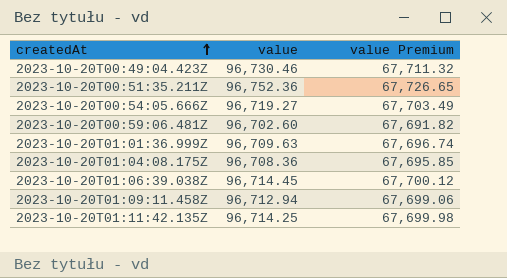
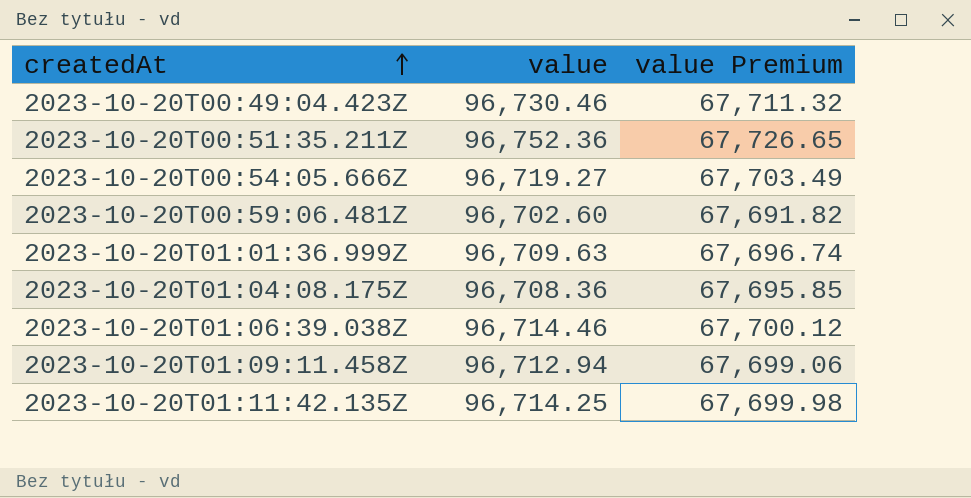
2023-10-20T01:06:39.038Z | value: 96,714.45 -> 96,714.46

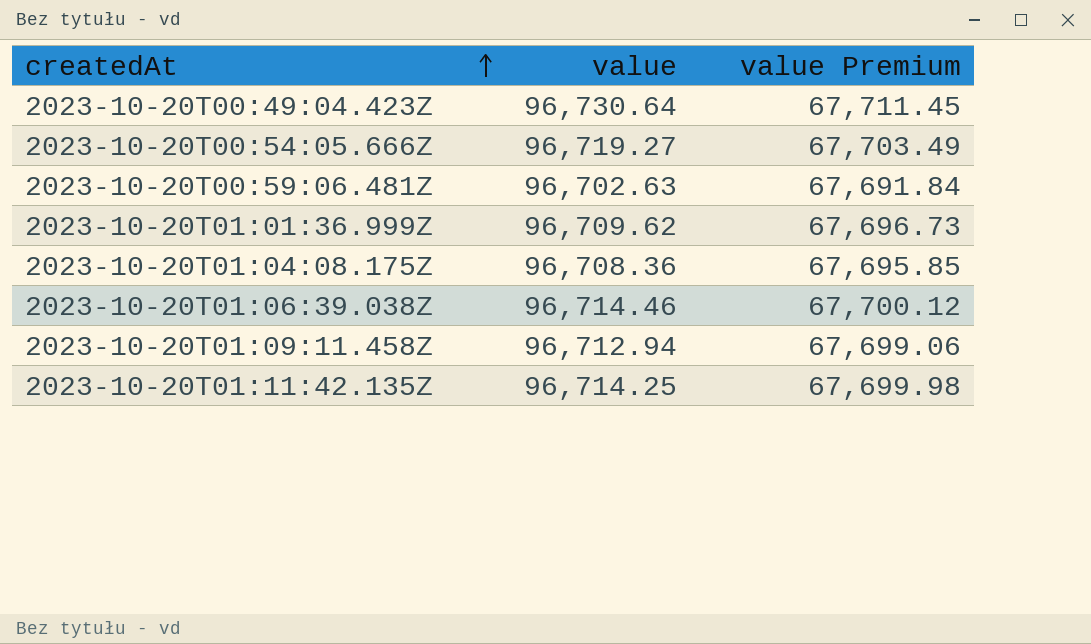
row 2023-10-20T00:51:35.211Z: 96,752.36 | 67,726.65 -> none
2023-10-20T00:49:04.423Z | value: 96,730.46 -> 96,730.64
2023-10-20T00:49:04.423Z | value Premium: 67,711.32 -> 67,711.45
2023-10-20T00:59:06.481Z | value: 96,702.60 -> 96,702.63
2023-10-20T00:59:06.481Z | value Premium: 67,691.82 -> 67,691.84
2023-10-20T01:01:36.999Z | value: 96,709.63 -> 96,709.62
2023-10-20T01:01:36.999Z | value Premium: 67,696.74 -> 67,696.73

